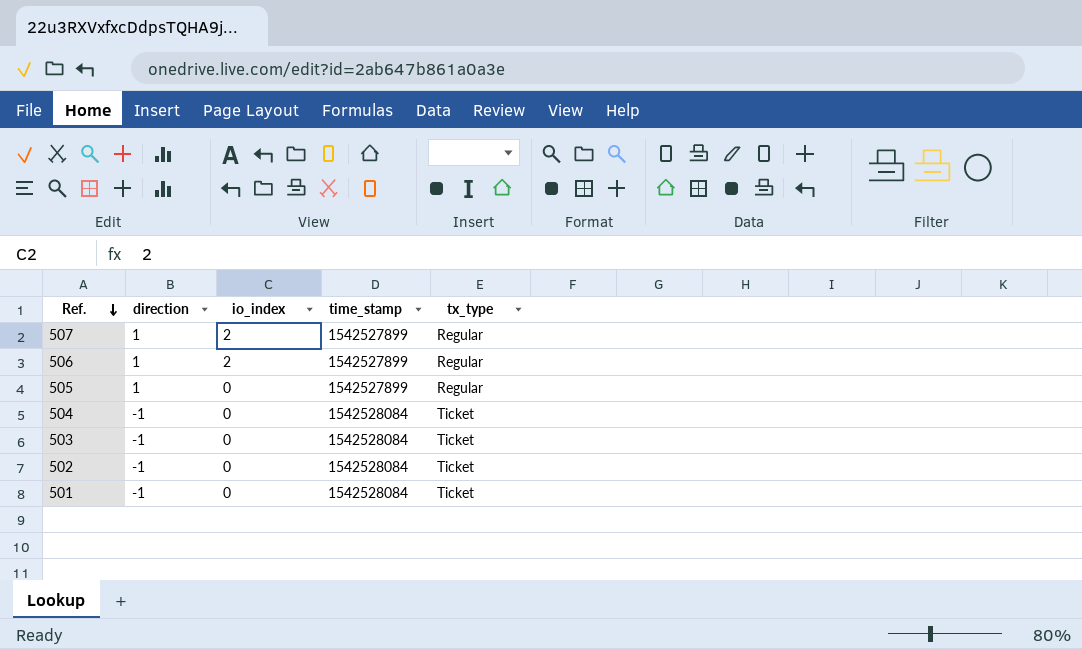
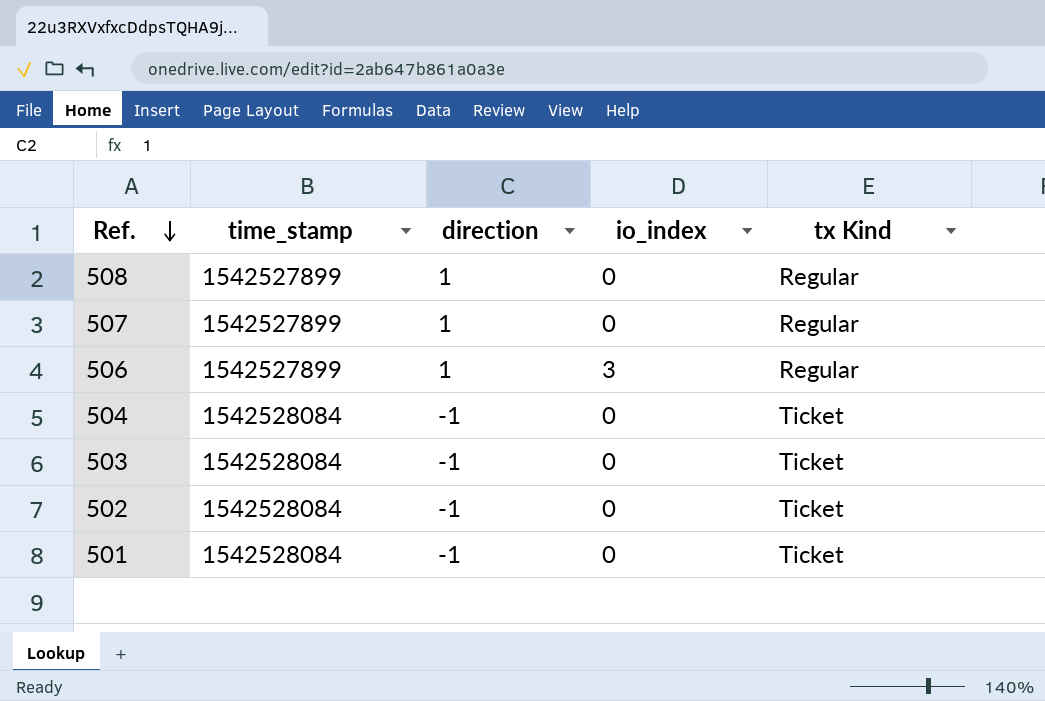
column time_stamp | position: 4 -> 2
column name: tx_type -> tx Kind
row 505: 1 | 0 | 1542527899 | Regular -> none
row 508: none -> 1542527899 | 1 | 0 | Regular
507 | io_index: 2 -> 0
506 | io_index: 2 -> 3

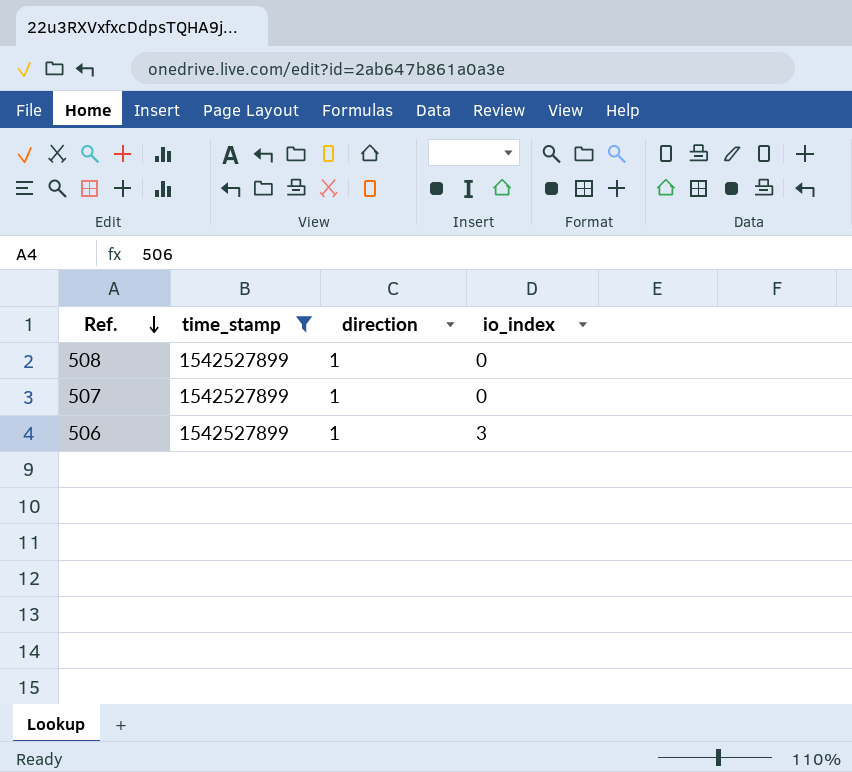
filter: none -> time_stamp = 1542527899
column tx Kind | position: 5 -> none

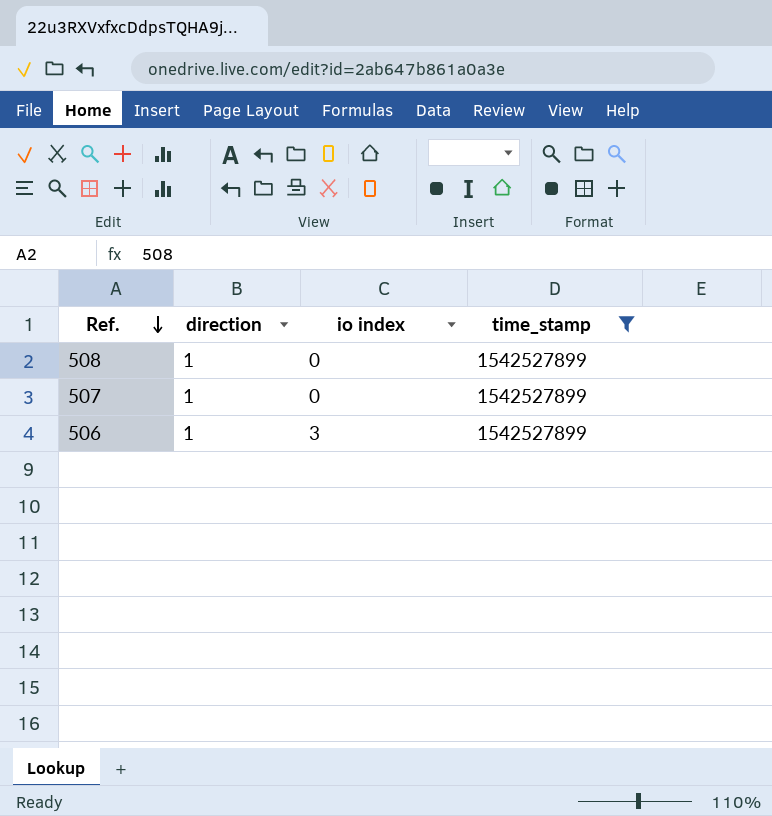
column name: io_index -> io index
column time_stamp | position: 2 -> 4

